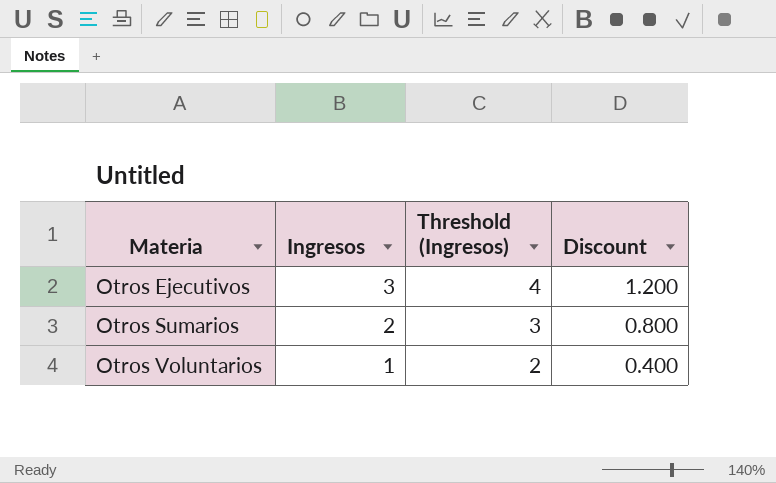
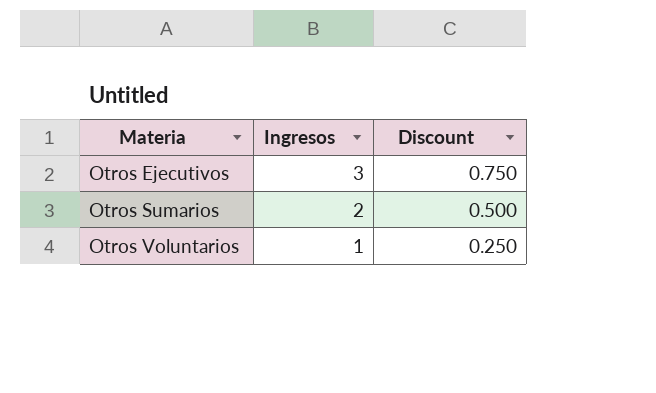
column Threshold (Ingresos) | formula: [Ingresos] + 1 -> none
column Discount | formula: [Ingresos] * 0.4 -> [Ingresos] * 0.25

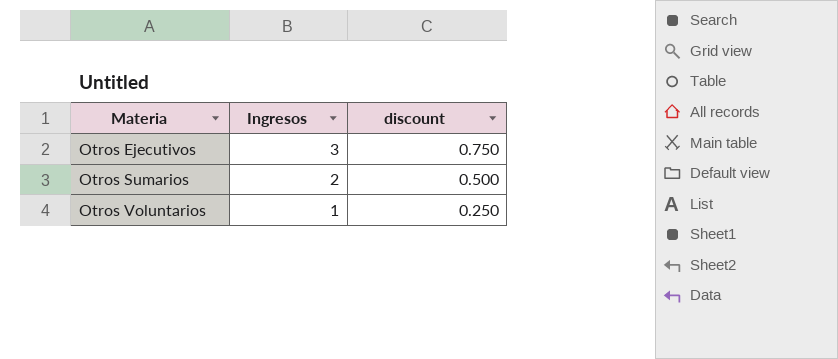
column name: Discount -> discount

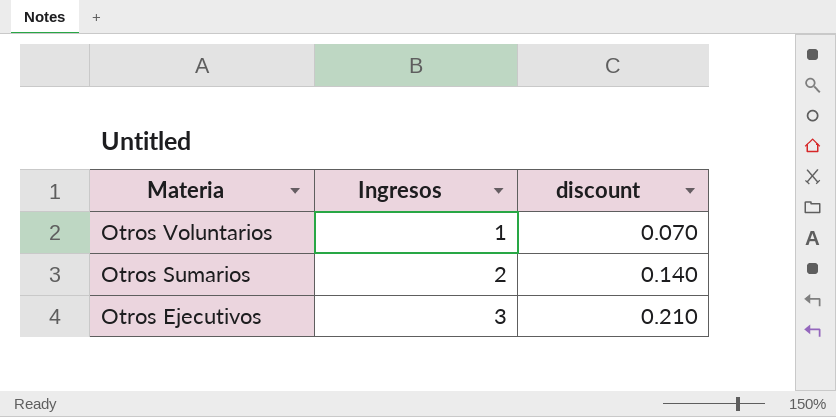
row order: Materia ascending -> Materia descending
column discount | formula: [Ingresos] * 0.25 -> [Ingresos] * 0.07

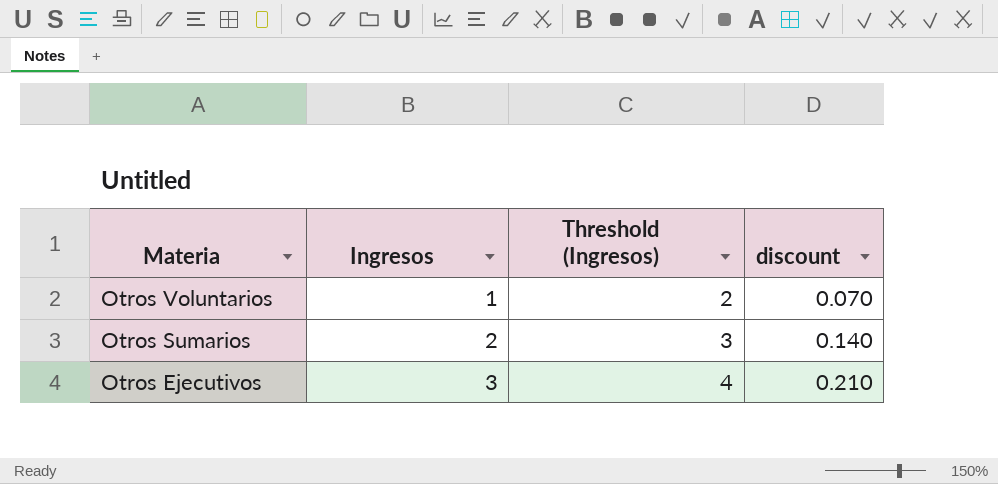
column Threshold (Ingresos) | formula: none -> [Ingresos] + 1

